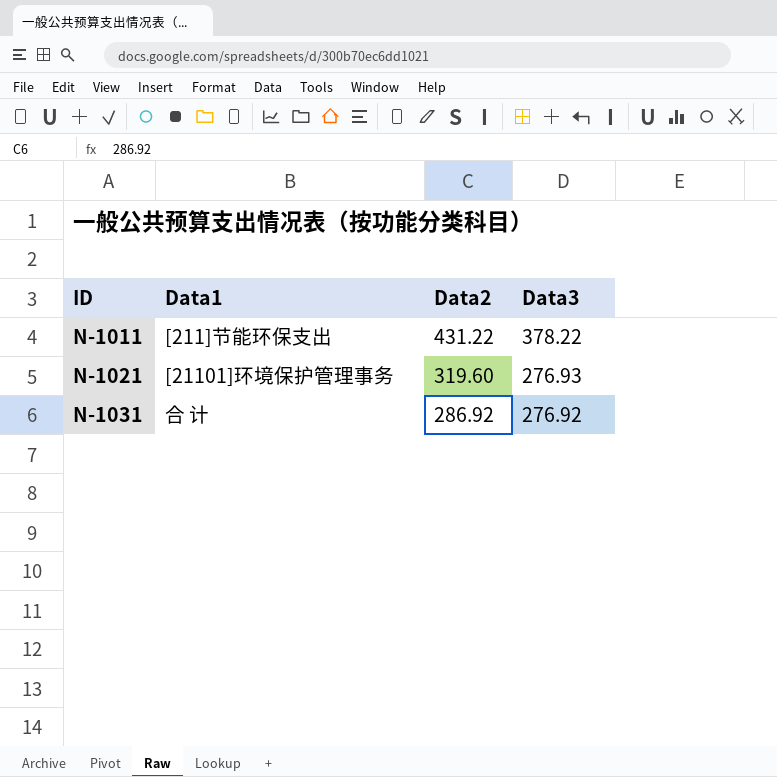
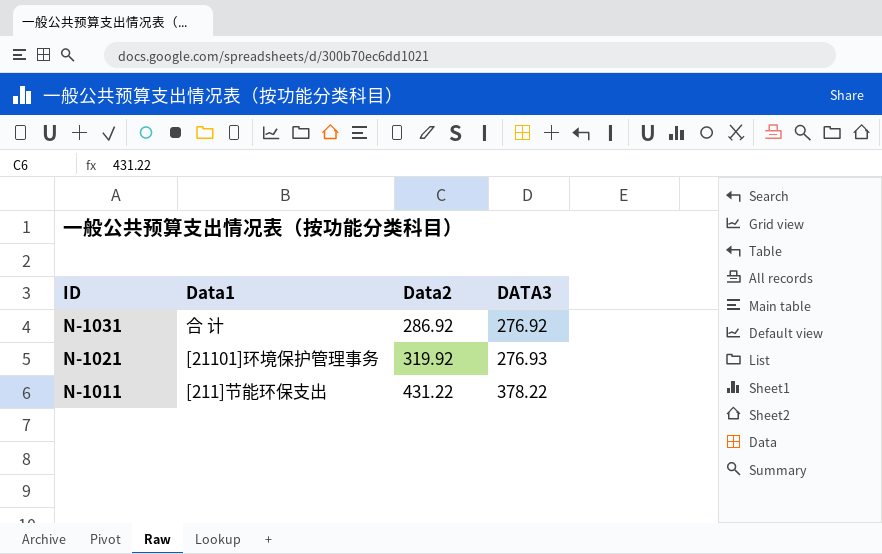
row order: ID ascending -> ID descending
column name: Data3 -> DATA3
N-1021 | Data2: 319.60 -> 319.92

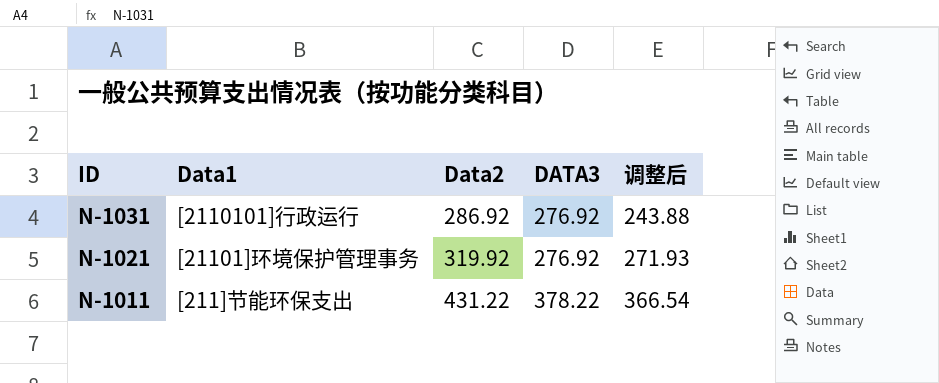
column 调整后 | formula: none -> [Data2] * 0.85
N-1031 | Data1: 合 计 -> [2110101]行政运行
N-1021 | DATA3: 276.93 -> 276.92

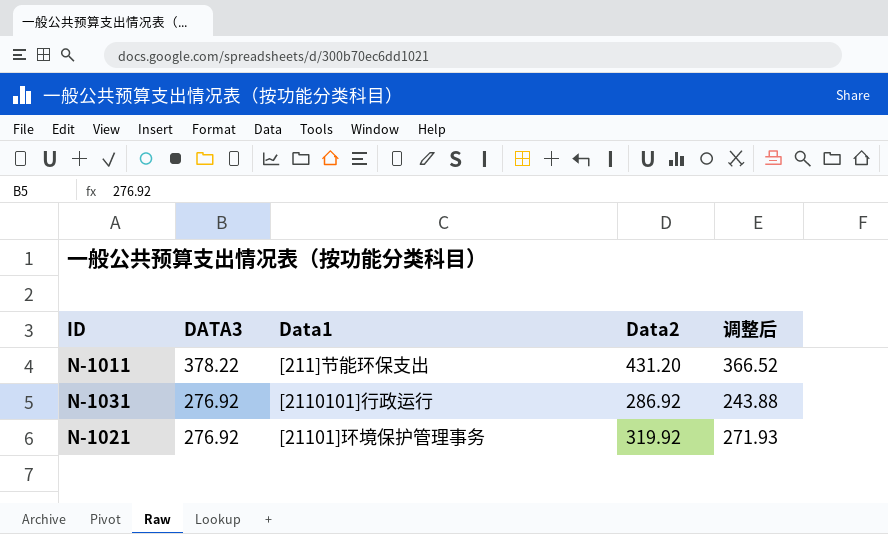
row order: ID descending -> DATA3 descending
column DATA3 | position: 4 -> 2
N-1011 | Data2: 431.22 -> 431.20
N-1011 | 调整后: 366.54 -> 366.52

